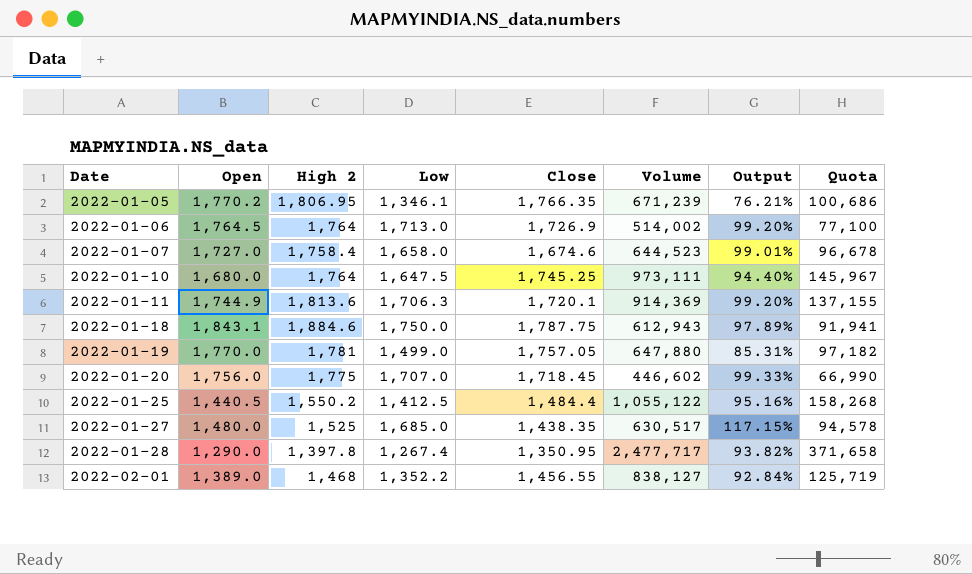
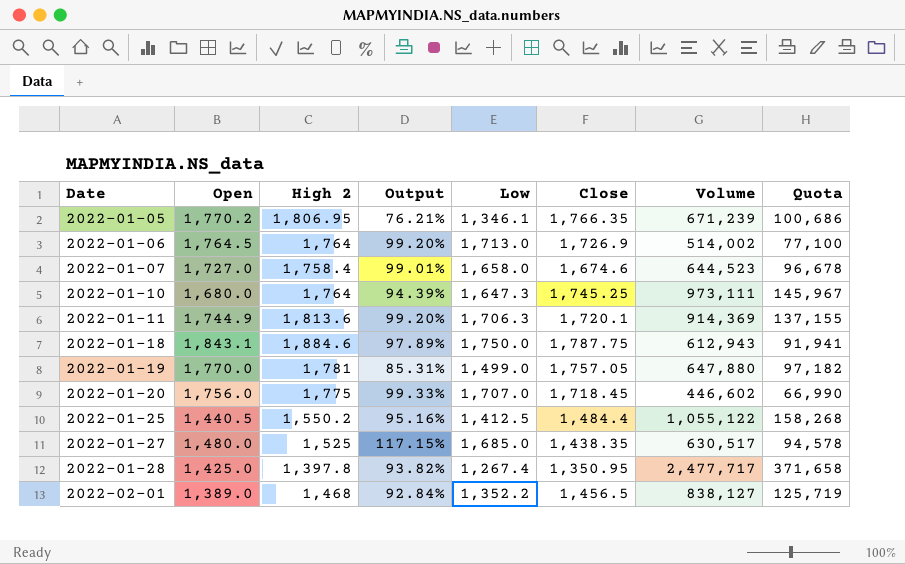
column Output | position: 7 -> 4
2022-01-10 | Output: 94.40% -> 94.39%
2022-01-10 | Low: 1,647.5 -> 1,647.3
2022-01-28 | Open: 1,290.0 -> 1,425.0
2022-02-01 | Close: 1,456.55 -> 1,456.5

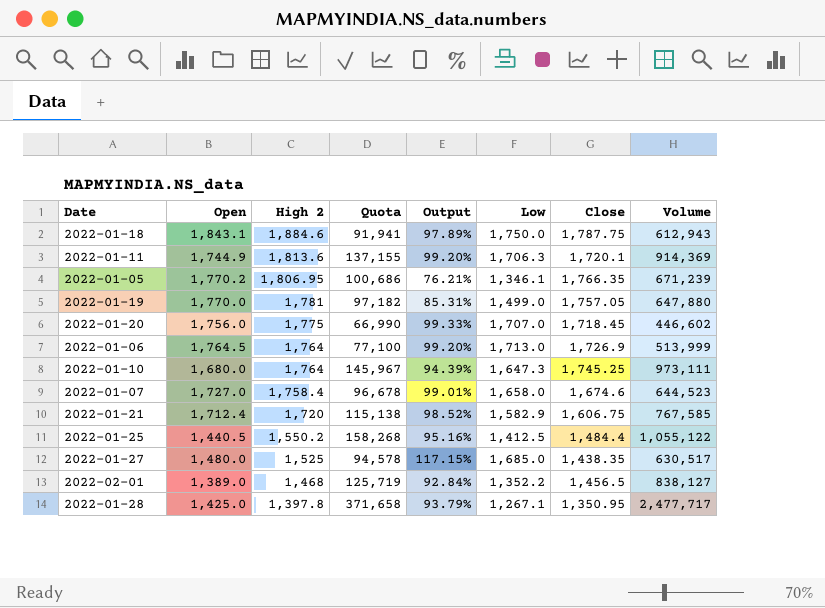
row order: Date ascending -> High 2 descending
column Quota | position: 8 -> 4
2022-01-06 | Volume: 514,002 -> 513,999
row 2022-01-21: none -> 1,712.4 | 1,720 | 115,138 | 98.52% | 1,582.9 | 1,606.75 | 767,585
2022-01-28 | Output: 93.82% -> 93.79%
2022-01-28 | Low: 1,267.4 -> 1,267.1

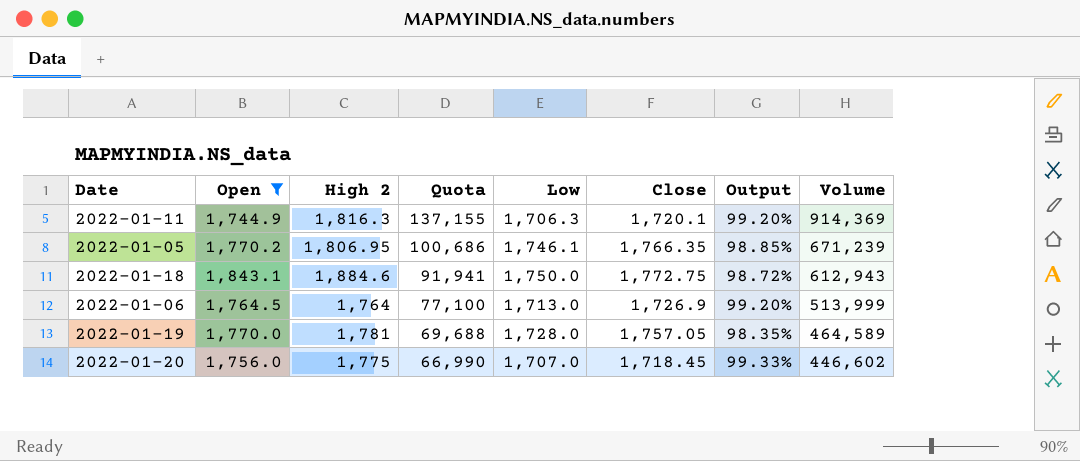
filter: none -> Open >= 1,744.9
row order: High 2 descending -> Quota descending
column Output | position: 5 -> 7
2022-01-11 | High 2: 1,813.6 -> 1,816.3
2022-01-05 | Low: 1,346.1 -> 1,746.1
2022-01-05 | Output: 76.21% -> 98.85%
2022-01-18 | Close: 1,787.75 -> 1,772.75
2022-01-18 | Output: 97.89% -> 98.72%
2022-01-19 | Quota: 97,182 -> 69,688
2022-01-19 | Low: 1,499.0 -> 1,728.0
2022-01-19 | Output: 85.31% -> 98.35%
2022-01-19 | Volume: 647,880 -> 464,589

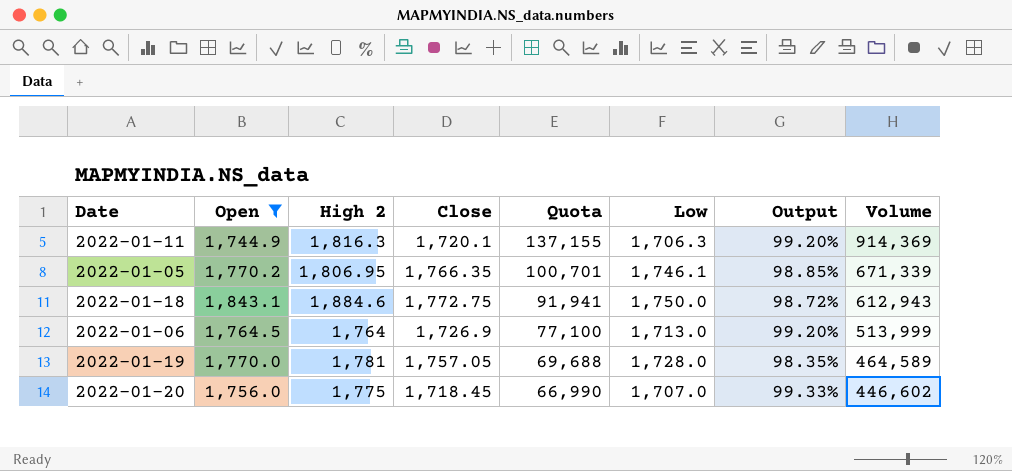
column Close | position: 6 -> 4
2022-01-05 | Quota: 100,686 -> 100,701
2022-01-05 | Volume: 671,239 -> 671,339

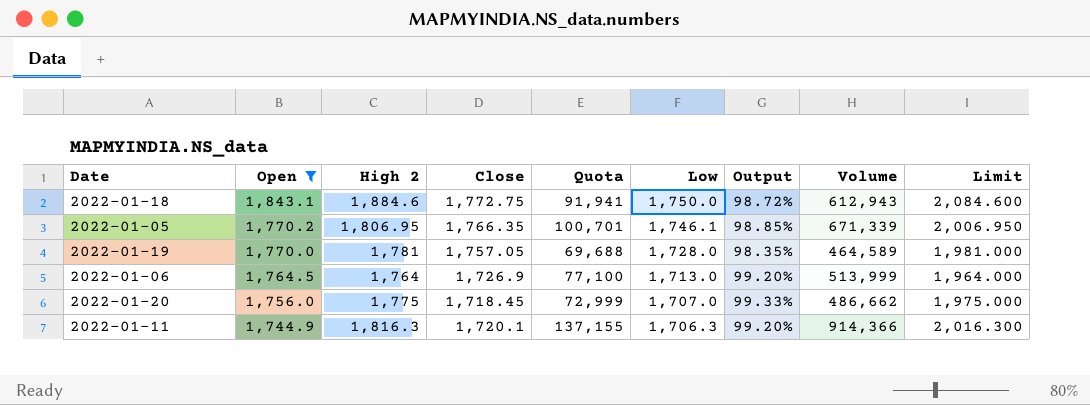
row order: Quota descending -> Open descending
column Limit | formula: none -> [High 2] + 200
2022-01-20 | Quota: 66,990 -> 72,999
2022-01-20 | Volume: 446,602 -> 486,662
2022-01-11 | Volume: 914,369 -> 914,366

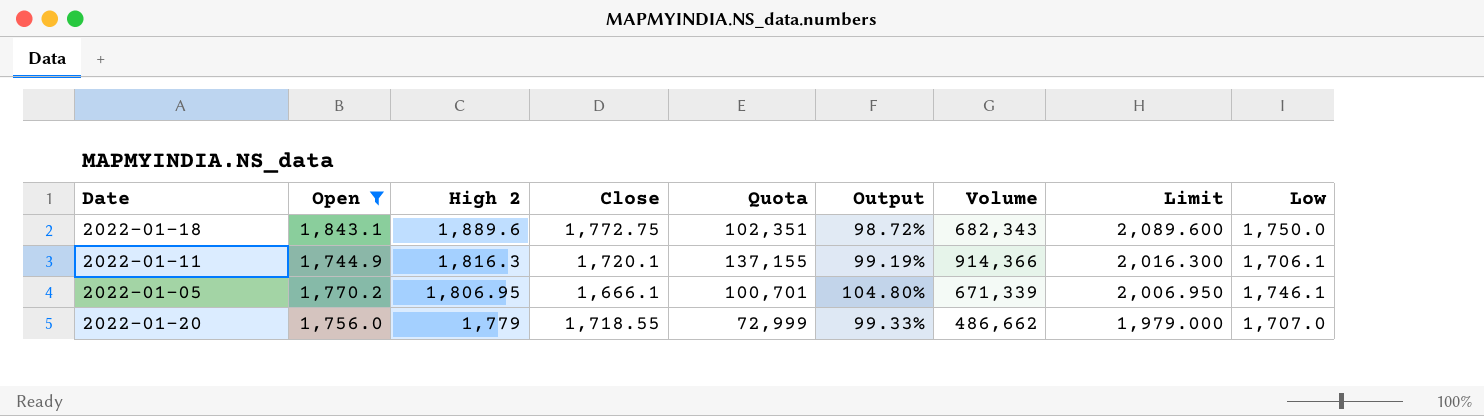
row order: Open descending -> High 2 descending
column Low | position: 6 -> 9
row 2022-01-19: 1,770.0 | 1,781 | 1,757.05 | 69,688 | 1,728.0 | 98.35% | 464,589 | 1,981.000 -> none
row 2022-01-06: 1,764.5 | 1,764 | 1,726.9 | 77,100 | 1,713.0 | 99.20% | 513,999 | 1,964.000 -> none
2022-01-18 | High 2: 1,884.6 -> 1,889.6
2022-01-18 | Quota: 91,941 -> 102,351
2022-01-18 | Volume: 612,943 -> 682,343
2022-01-18 | Limit: 2,084.600 -> 2,089.600
2022-01-11 | Output: 99.20% -> 99.19%
2022-01-11 | Low: 1,706.3 -> 1,706.1
2022-01-05 | Close: 1,766.35 -> 1,666.1
2022-01-05 | Output: 98.85% -> 104.80%
2022-01-20 | High 2: 1,775 -> 1,779
2022-01-20 | Close: 1,718.45 -> 1,718.55
2022-01-20 | Limit: 1,975.000 -> 1,979.000

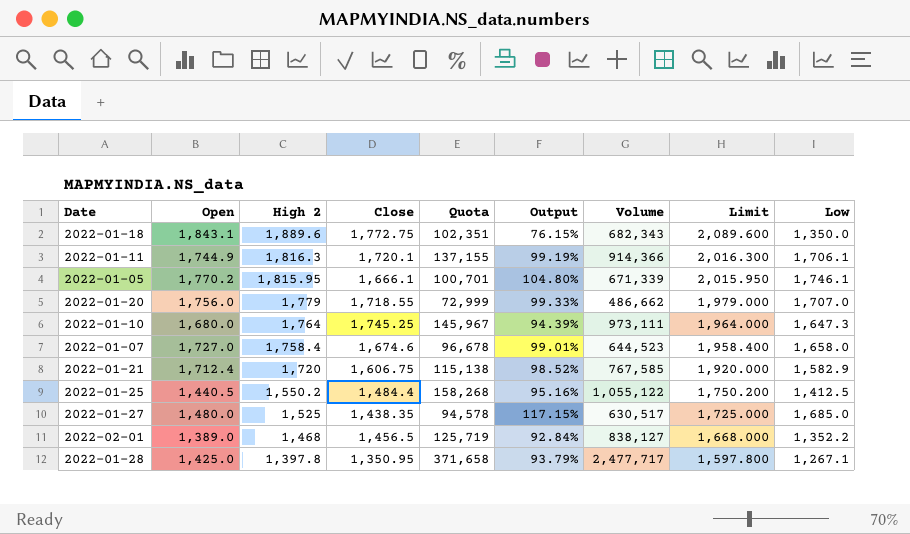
filter: Open >= 1,744.9 -> none
2022-01-18 | Output: 98.72% -> 76.15%
2022-01-18 | Low: 1,750.0 -> 1,350.0
2022-01-05 | High 2: 1,806.95 -> 1,815.95
2022-01-05 | Limit: 2,006.950 -> 2,015.950

